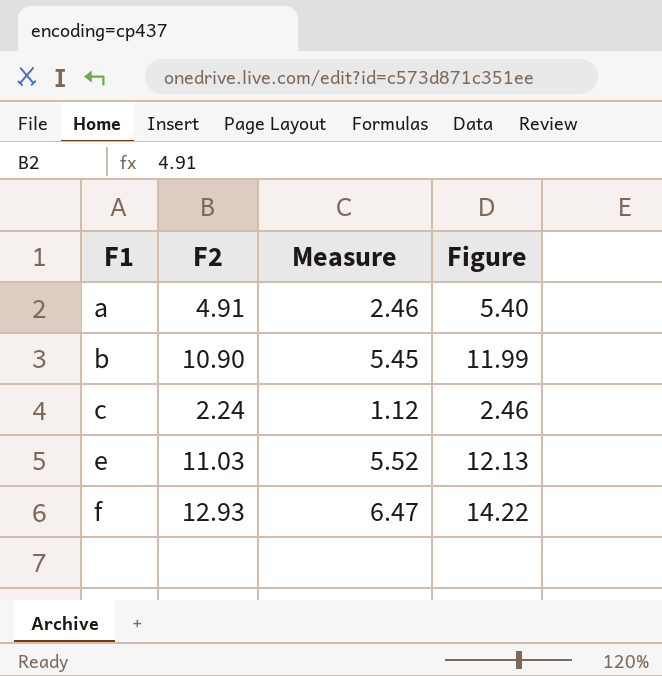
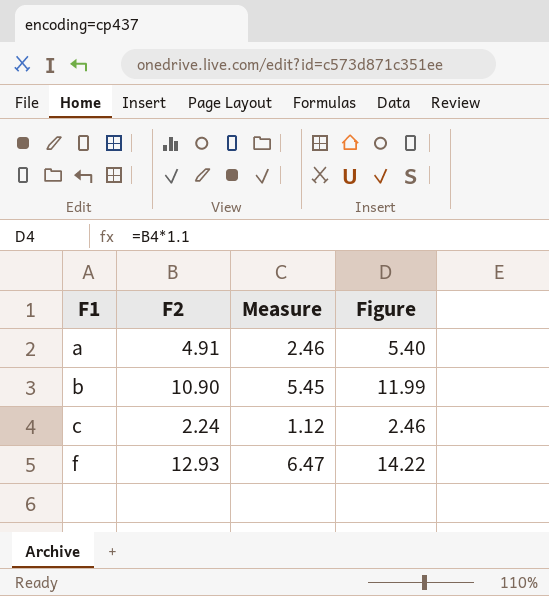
row e: 11.03 | 5.52 | 12.13 -> none

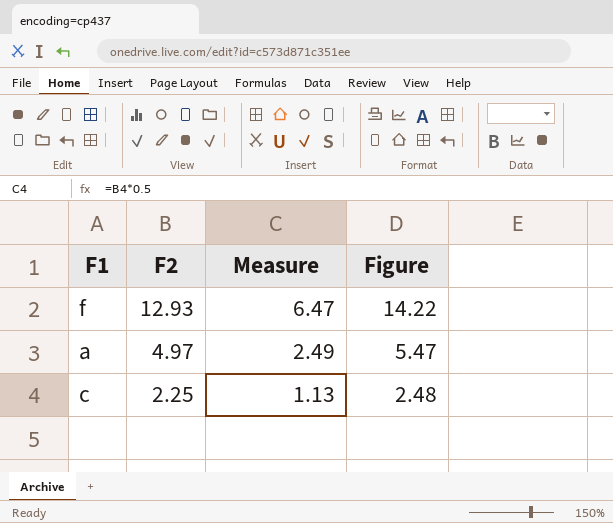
row order: F1 ascending -> F2 descending
row b: 10.90 | 5.45 | 11.99 -> none
a | F2: 4.91 -> 4.97
a | Measure: 2.46 -> 2.49
a | Figure: 5.40 -> 5.47
c | F2: 2.24 -> 2.25
c | Measure: 1.12 -> 1.13
c | Figure: 2.46 -> 2.48

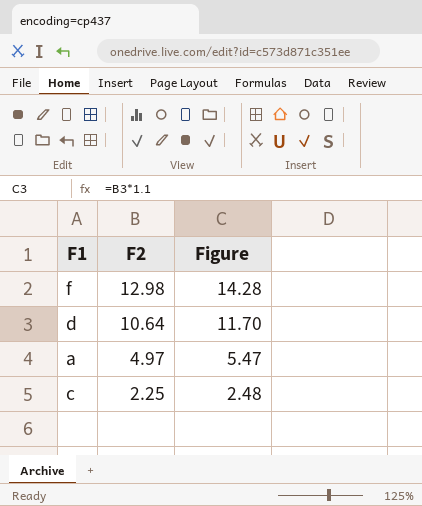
column Measure | formula: [F2] * 0.5 -> none
f | F2: 12.93 -> 12.98
f | Figure: 14.22 -> 14.28
row d: none -> 10.64 | 11.70

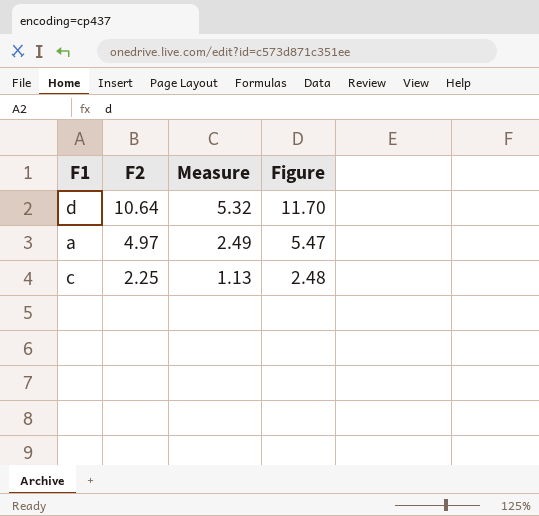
column Measure | formula: none -> [F2] * 0.5
row f: 12.98 | 14.28 -> none

